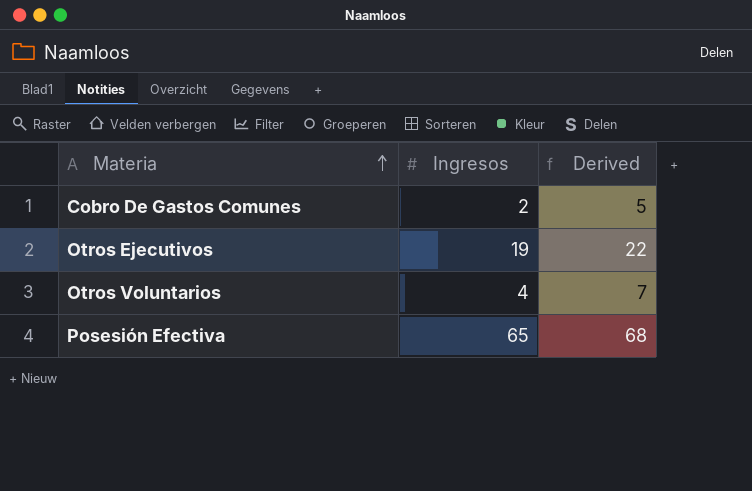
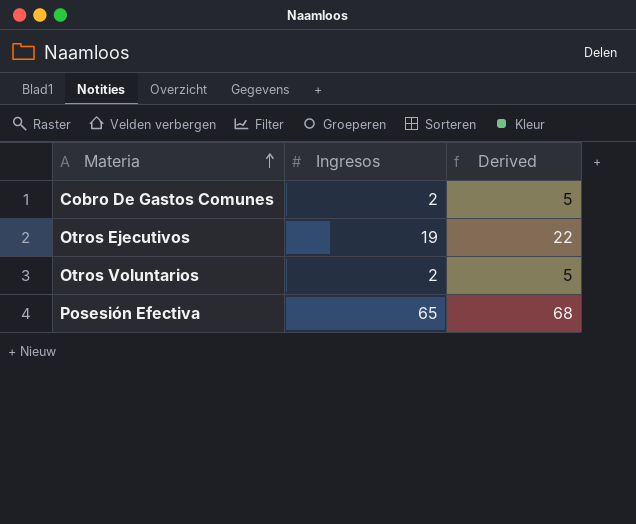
Otros Voluntarios | Ingresos: 4 -> 2
Otros Voluntarios | Derived: 7 -> 5

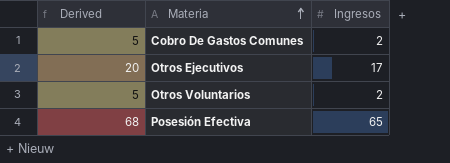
column Derived | position: 3 -> 1
Otros Ejecutivos | Derived: 22 -> 20
Otros Ejecutivos | Ingresos: 19 -> 17

